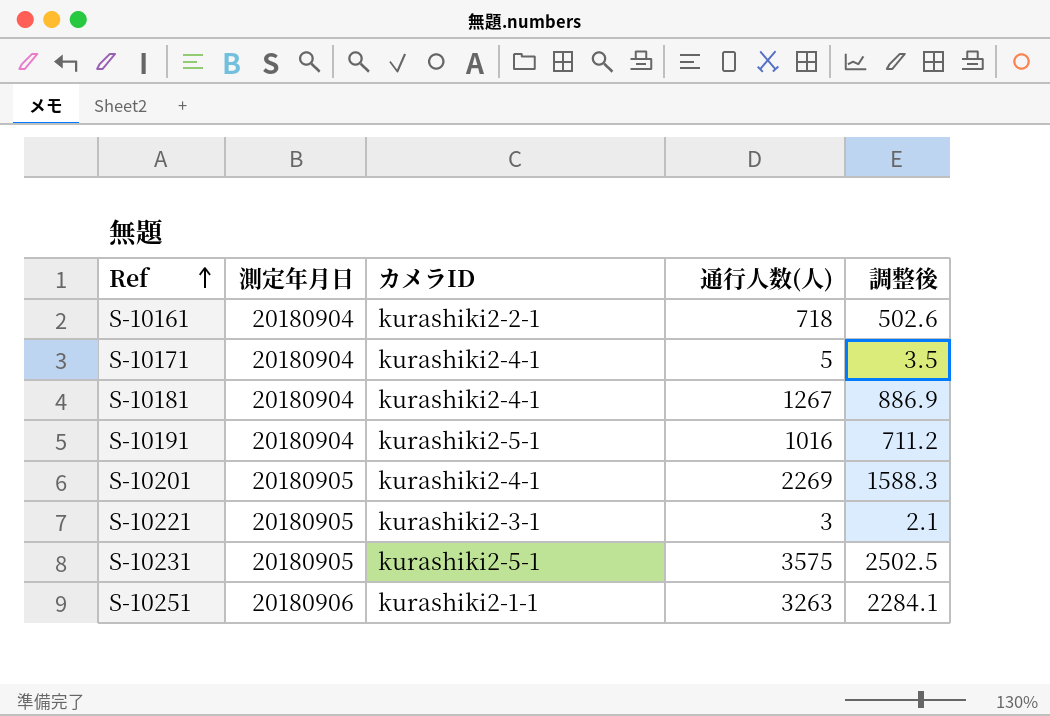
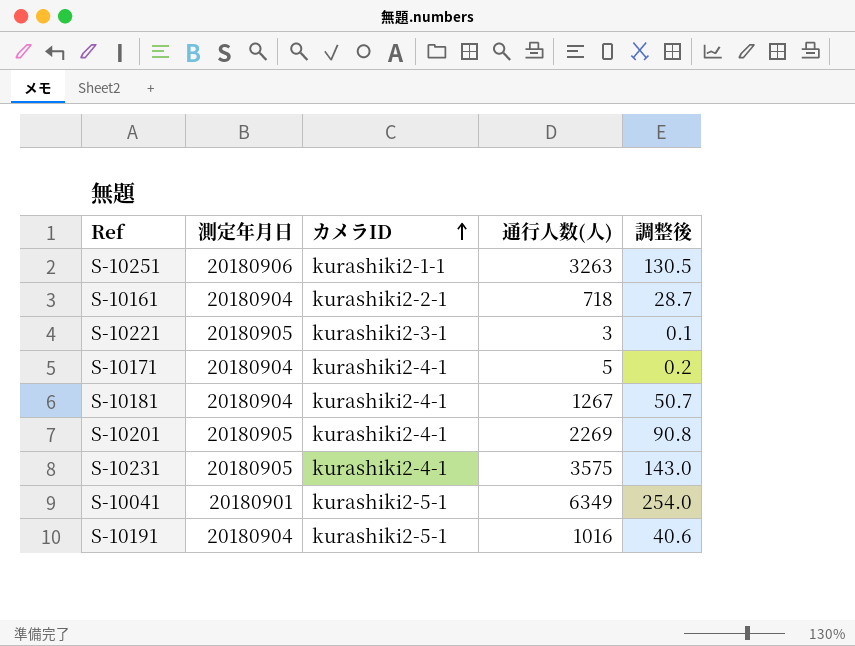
row order: Ref ascending -> カメラID ascending
column 調整後 | formula: [通行人数(人)] * 0.7 -> [通行人数(人)] * 0.04
S-10231 | カメラID: kurashiki2-5-1 -> kurashiki2-4-1
row S-10041: none -> 20180901 | kurashiki2-5-1 | 6349 | 254.0

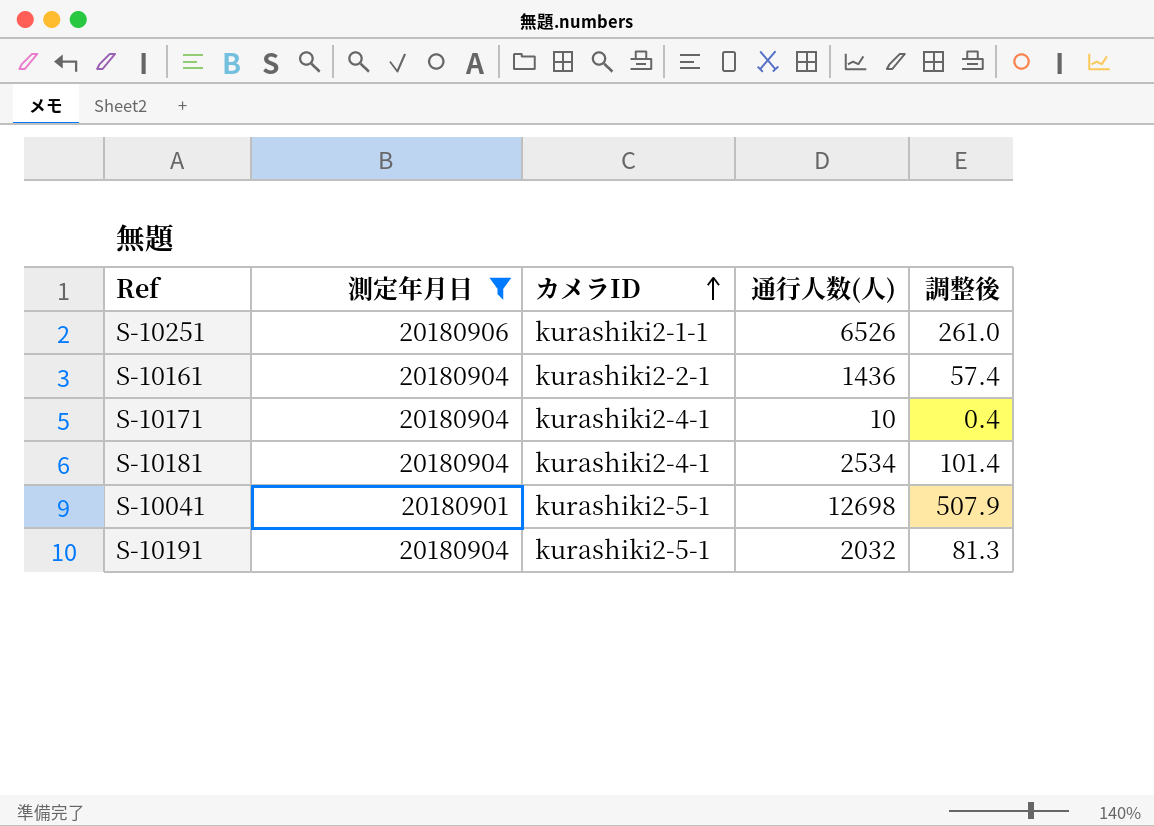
filter: none -> 測定年月日 != 20180905
S-10251 | 通行人数(人): 3263 -> 6526
S-10251 | 調整後: 130.5 -> 261.0
S-10161 | 通行人数(人): 718 -> 1436
S-10161 | 調整後: 28.7 -> 57.4
S-10171 | 通行人数(人): 5 -> 10
S-10171 | 調整後: 0.2 -> 0.4
S-10181 | 通行人数(人): 1267 -> 2534
S-10181 | 調整後: 50.7 -> 101.4
S-10041 | 通行人数(人): 6349 -> 12698
S-10041 | 調整後: 254.0 -> 507.9
S-10191 | 通行人数(人): 1016 -> 2032
S-10191 | 調整後: 40.6 -> 81.3

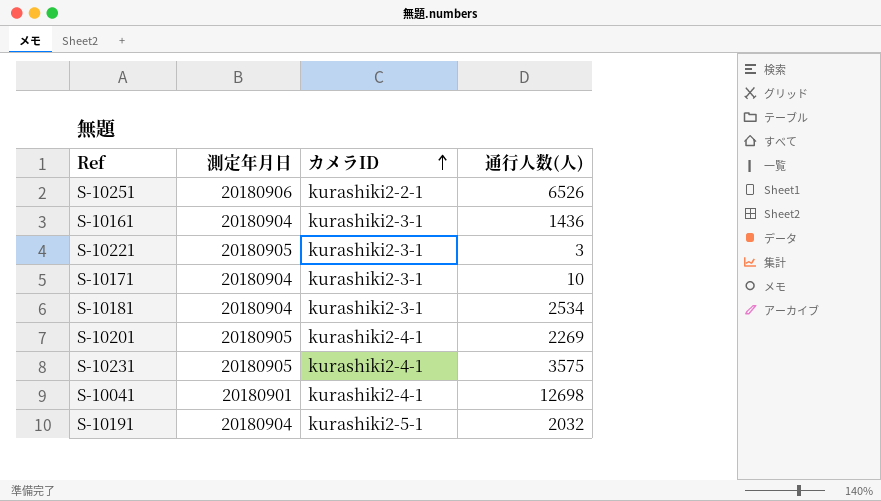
filter: 測定年月日 != 20180905 -> none
column 調整後 | formula: [通行人数(人)] * 0.04 -> none
S-10251 | カメラID: kurashiki2-1-1 -> kurashiki2-2-1
S-10161 | カメラID: kurashiki2-2-1 -> kurashiki2-3-1
S-10171 | カメラID: kurashiki2-4-1 -> kurashiki2-3-1
S-10181 | カメラID: kurashiki2-4-1 -> kurashiki2-3-1
S-10041 | カメラID: kurashiki2-5-1 -> kurashiki2-4-1

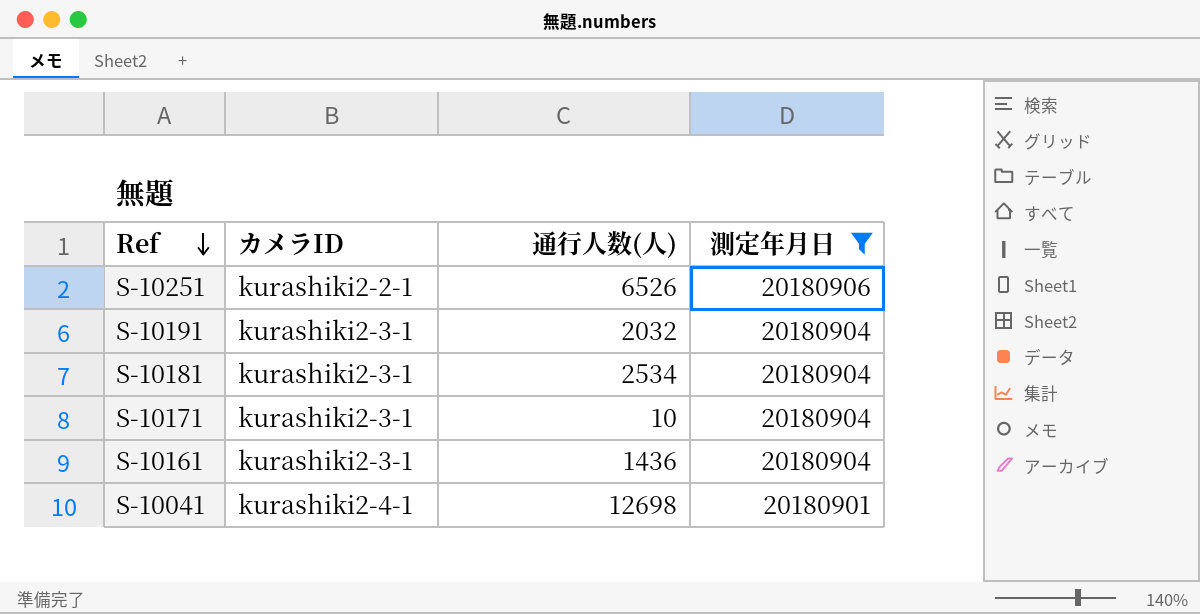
filter: none -> 測定年月日 != 20180905
row order: カメラID ascending -> Ref descending
column 測定年月日 | position: 2 -> 4
S-10191 | カメラID: kurashiki2-5-1 -> kurashiki2-3-1

